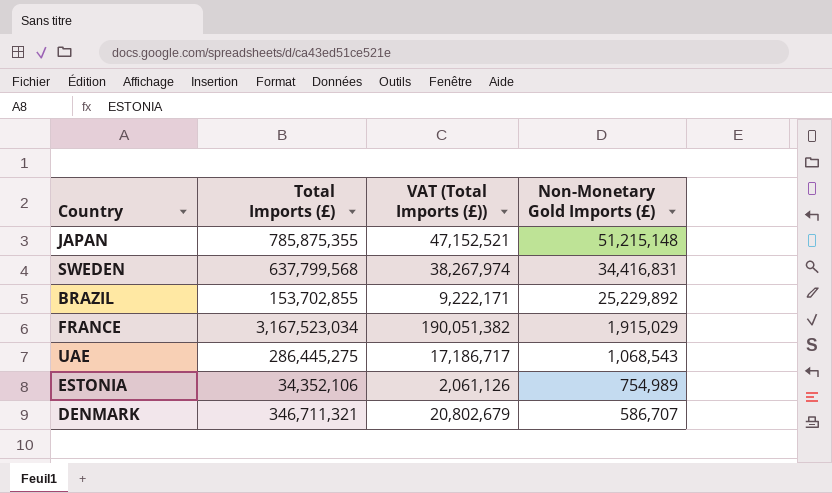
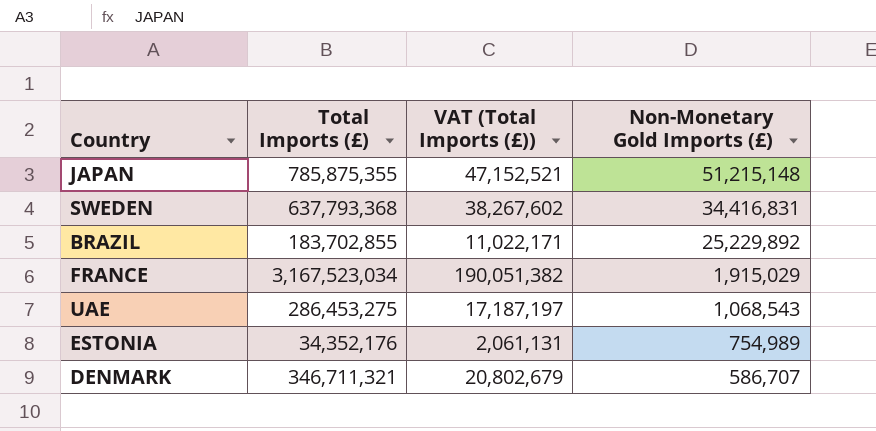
SWEDEN | Total Imports (£): 637,799,568 -> 637,793,368
SWEDEN | VAT (Total Imports (£)): 38,267,974 -> 38,267,602
BRAZIL | Total Imports (£): 153,702,855 -> 183,702,855
BRAZIL | VAT (Total Imports (£)): 9,222,171 -> 11,022,171
UAE | Total Imports (£): 286,445,275 -> 286,453,275
UAE | VAT (Total Imports (£)): 17,186,717 -> 17,187,197
ESTONIA | Total Imports (£): 34,352,106 -> 34,352,176
ESTONIA | VAT (Total Imports (£)): 2,061,126 -> 2,061,131

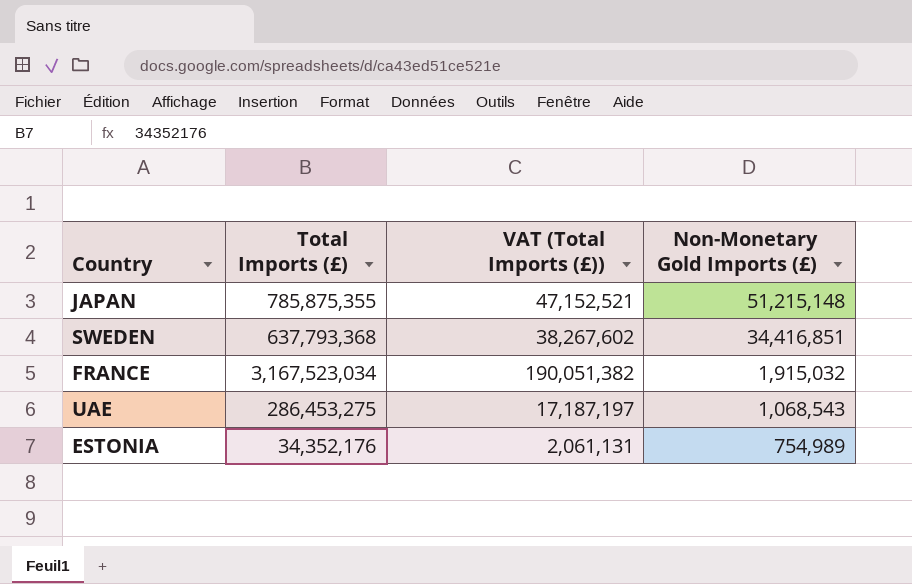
row BRAZIL: 183,702,855 | 11,022,171 | 25,229,892 -> none
row DENMARK: 346,711,321 | 20,802,679 | 586,707 -> none
SWEDEN | Non-Monetary Gold Imports (£): 34,416,831 -> 34,416,851
FRANCE | Non-Monetary Gold Imports (£): 1,915,029 -> 1,915,032

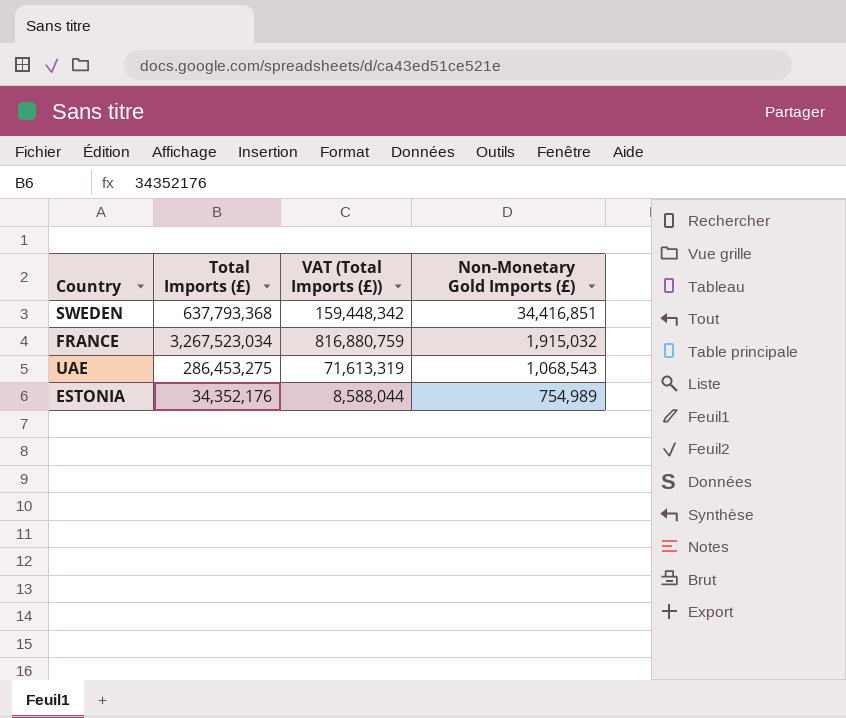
column VAT (Total Imports (£)) | formula: [Total Imports (£)] * 0.06 -> [Total Imports (£)] * 0.25
row JAPAN: 785,875,355 | 47,152,521 | 51,215,148 -> none
FRANCE | Total Imports (£): 3,167,523,034 -> 3,267,523,034

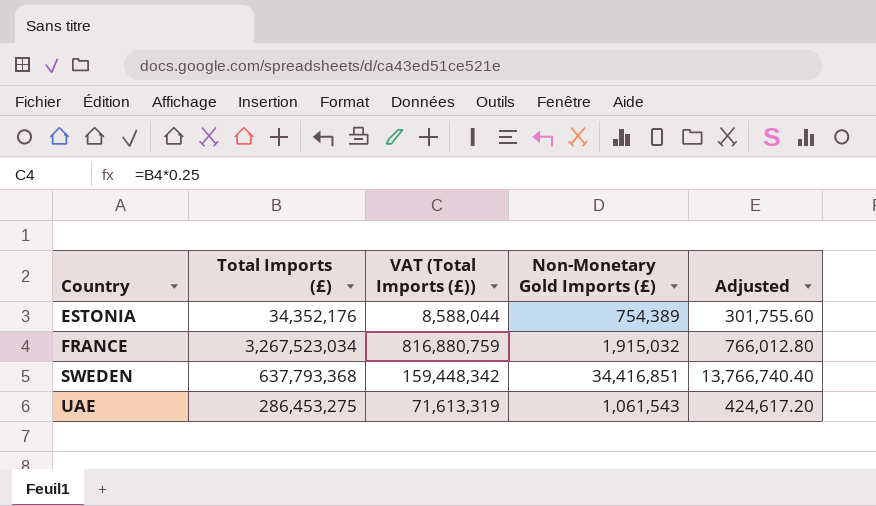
row order: Non-Monetary Gold Imports (£) descending -> Country ascending
column Adjusted | formula: none -> [Non-Monetary Gold Imports (£)] * 0.4
ESTONIA | Non-Monetary Gold Imports (£): 754,989 -> 754,389
UAE | Non-Monetary Gold Imports (£): 1,068,543 -> 1,061,543

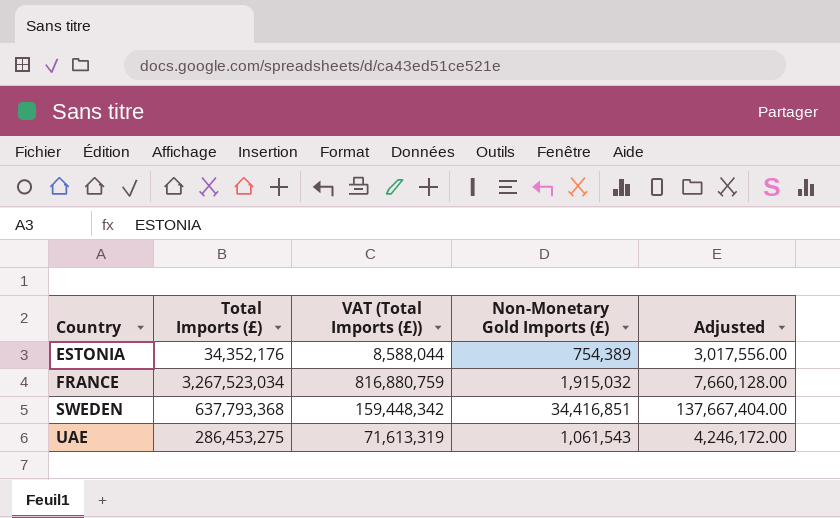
column Adjusted | formula: [Non-Monetary Gold Imports (£)] * 0.4 -> [Non-Monetary Gold Imports (£)] * 4

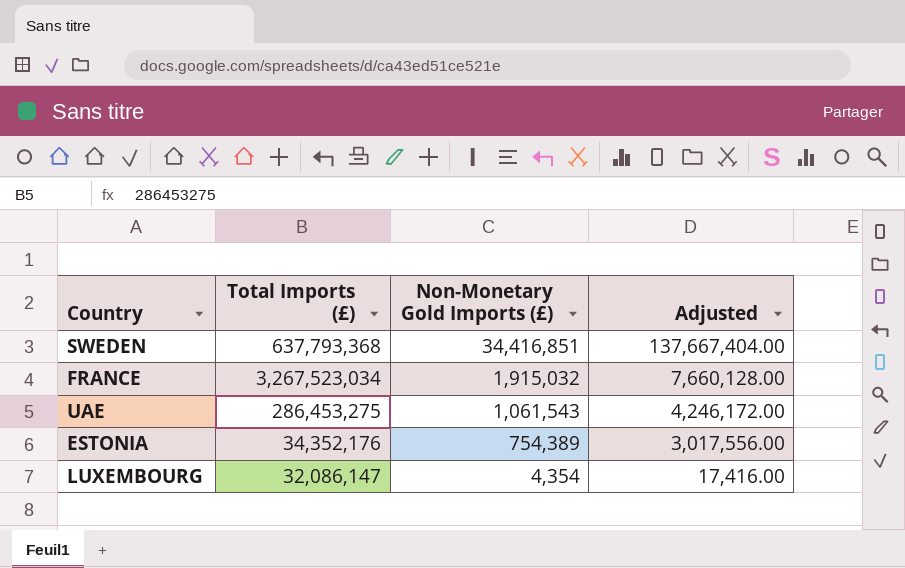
row order: Country ascending -> Non-Monetary Gold Imports (£) descending
column VAT (Total Imports (£)) | formula: [Total Imports (£)] * 0.25 -> none
row LUXEMBOURG: none -> 32,086,147 | 4,354 | 17,416.00

